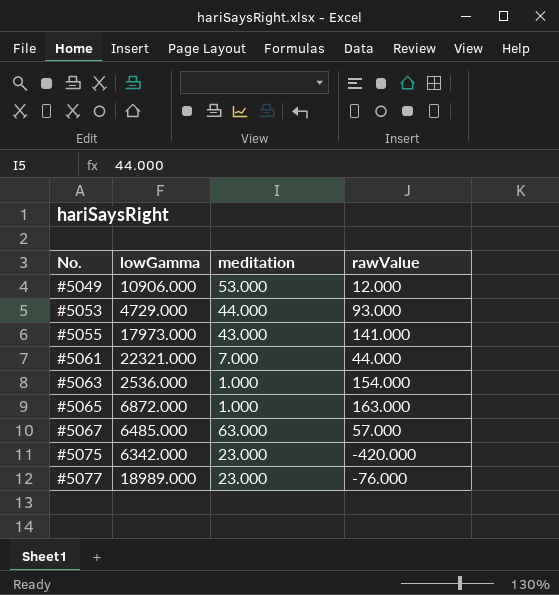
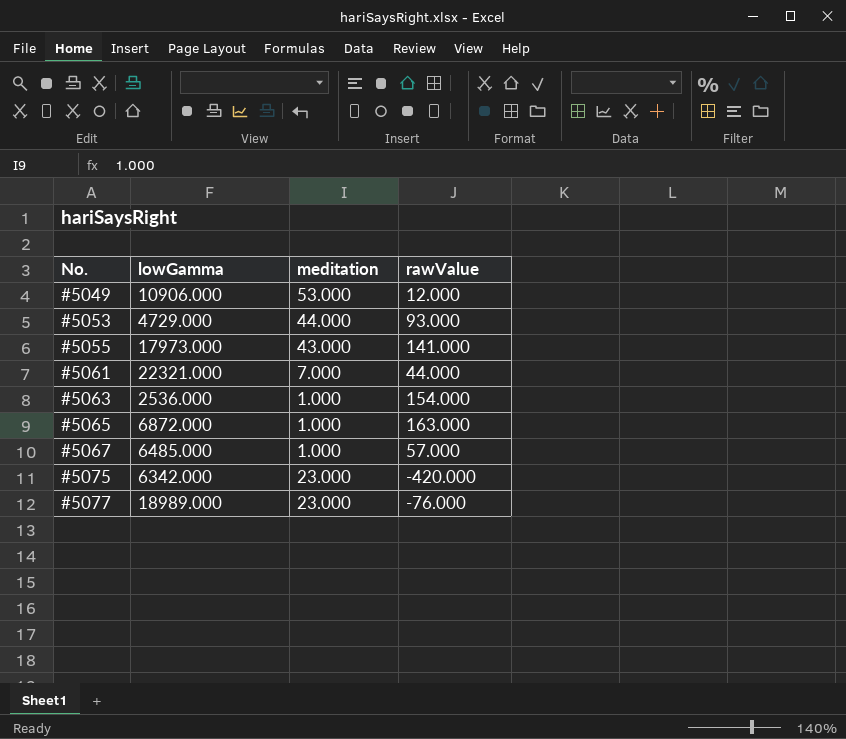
#5067 | meditation: 63.000 -> 1.000

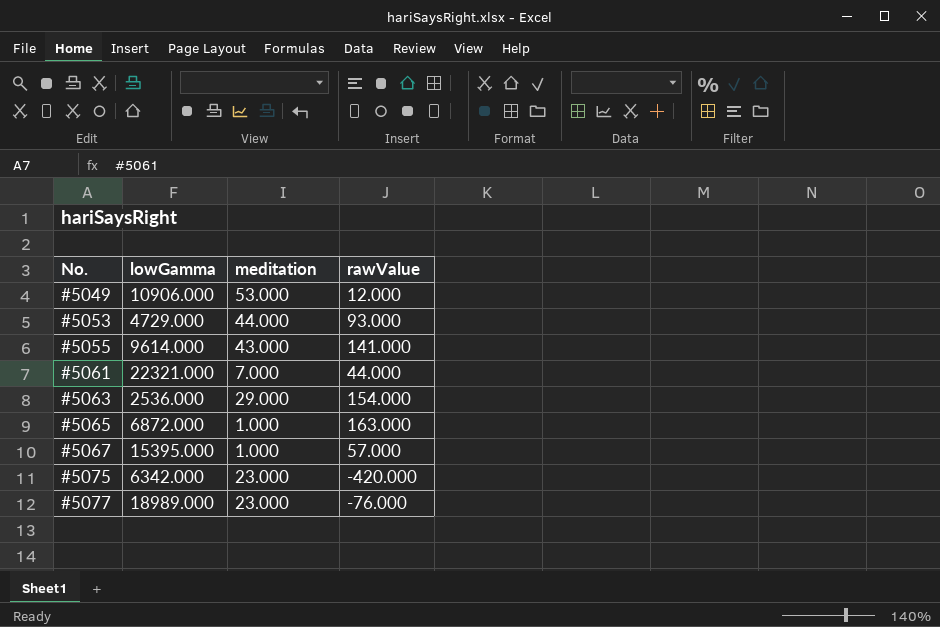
#5055 | lowGamma: 17973.000 -> 9614.000
#5063 | meditation: 1.000 -> 29.000
#5067 | lowGamma: 6485.000 -> 15395.000

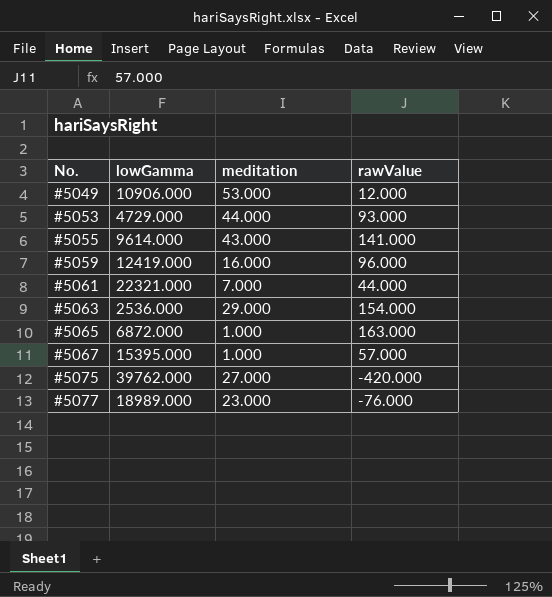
row #5059: none -> 12419.000 | 16.000 | 96.000
#5075 | lowGamma: 6342.000 -> 39762.000
#5075 | meditation: 23.000 -> 27.000

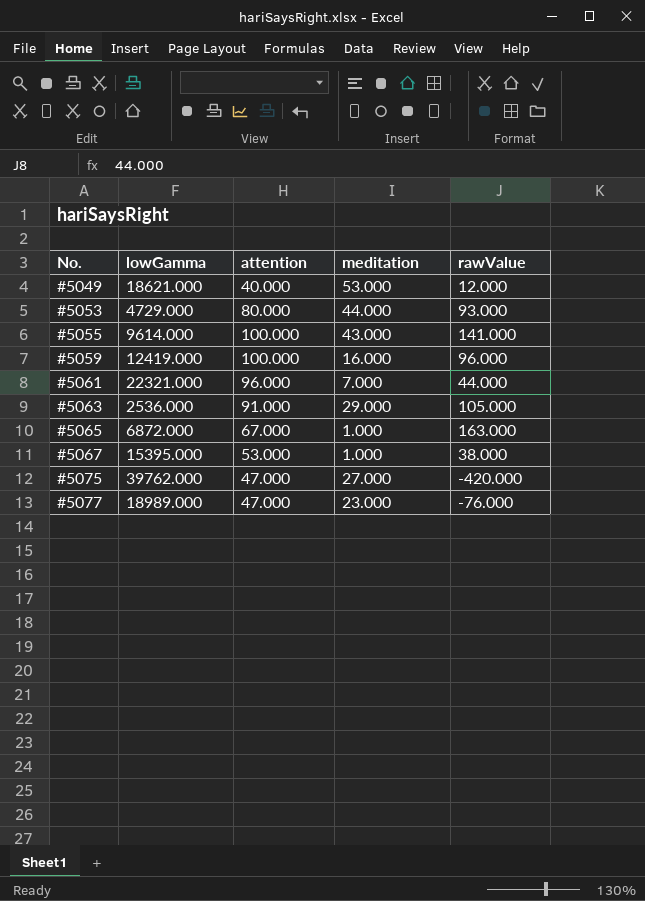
column attention | position: none -> 3
#5049 | lowGamma: 10906.000 -> 18621.000
#5063 | rawValue: 154.000 -> 105.000
#5067 | rawValue: 57.000 -> 38.000

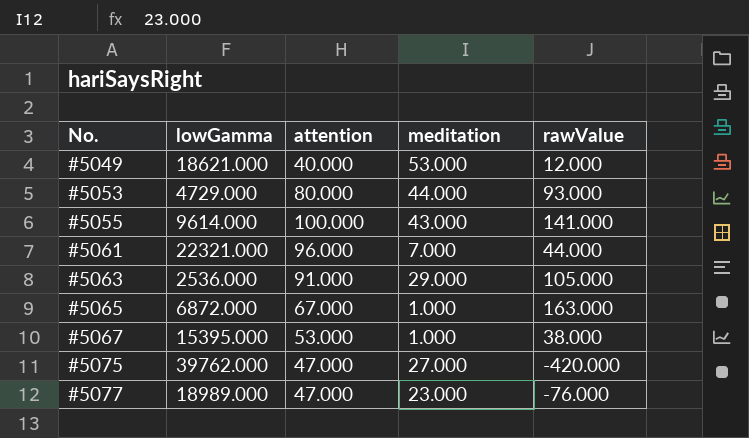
row #5059: 12419.000 | 100.000 | 16.000 | 96.000 -> none

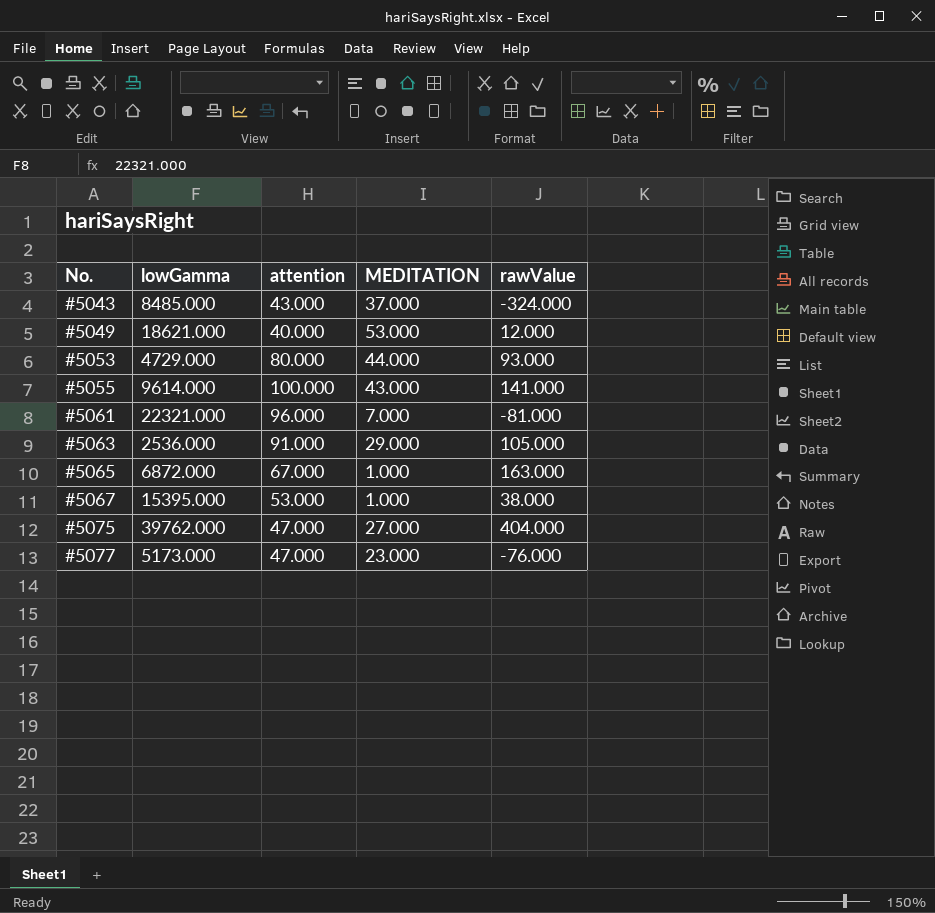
column name: meditation -> MEDITATION
row #5043: none -> 8485.000 | 43.000 | 37.000 | -324.000
#5061 | rawValue: 44.000 -> -81.000
#5075 | rawValue: -420.000 -> 404.000
#5077 | lowGamma: 18989.000 -> 5173.000

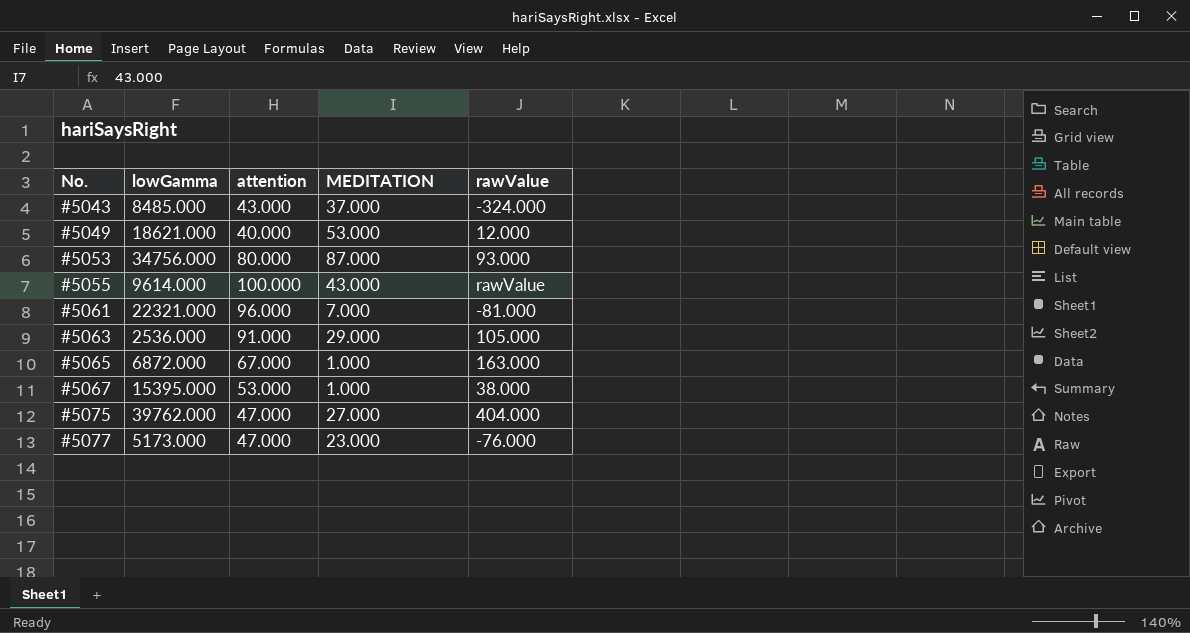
#5053 | lowGamma: 4729.000 -> 34756.000
#5053 | MEDITATION: 44.000 -> 87.000
#5055 | rawValue: 141.000 -> rawValue

